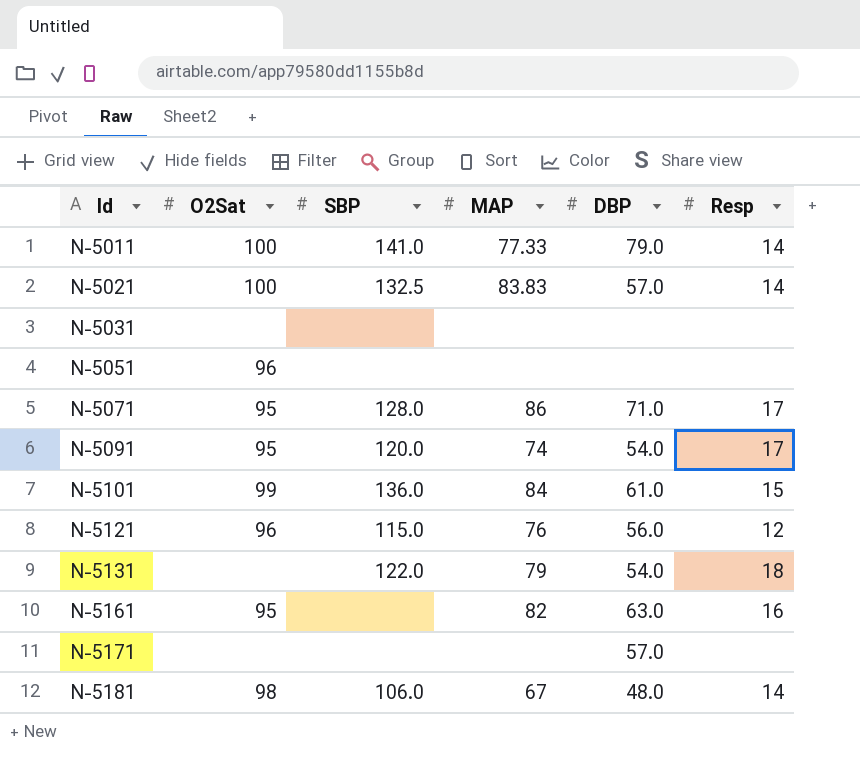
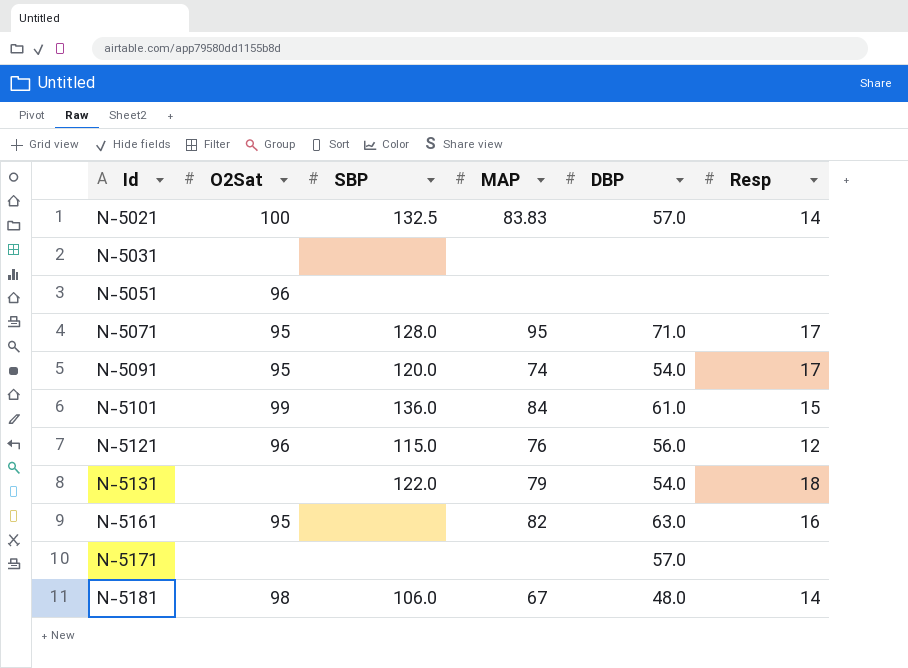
row N-5011: 100 | 141.0 | 77.33 | 79.0 | 14 -> none
N-5071 | MAP: 86 -> 95

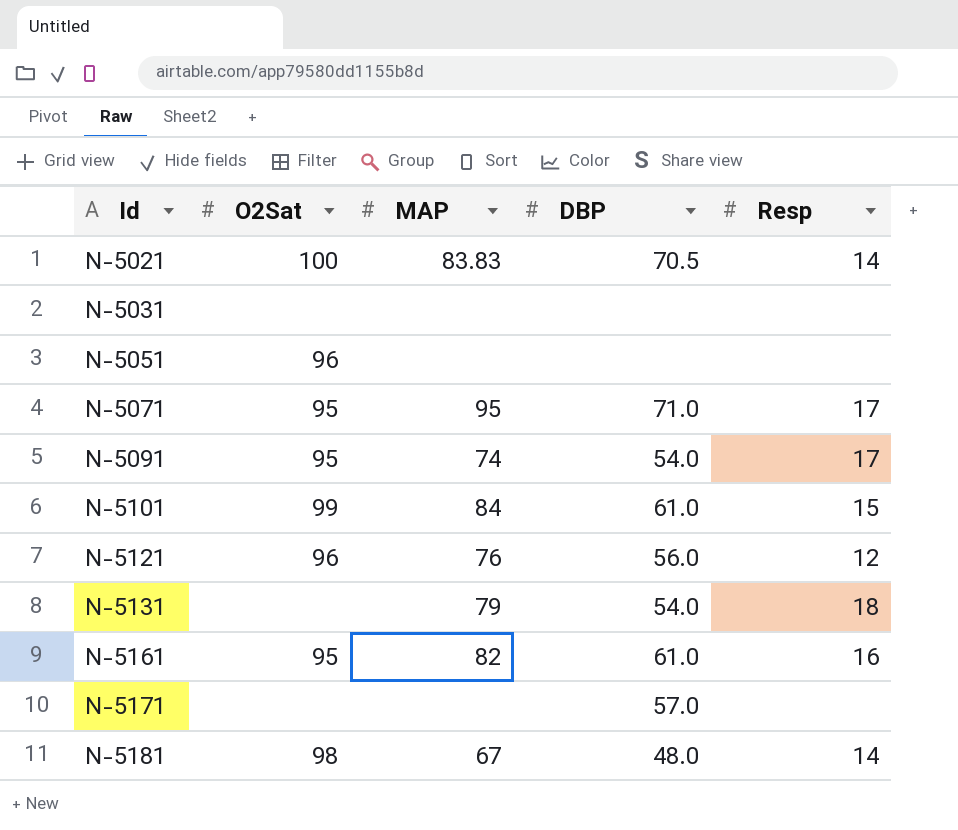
column SBP | position: 3 -> none
N-5021 | DBP: 57.0 -> 70.5
N-5161 | DBP: 63.0 -> 61.0

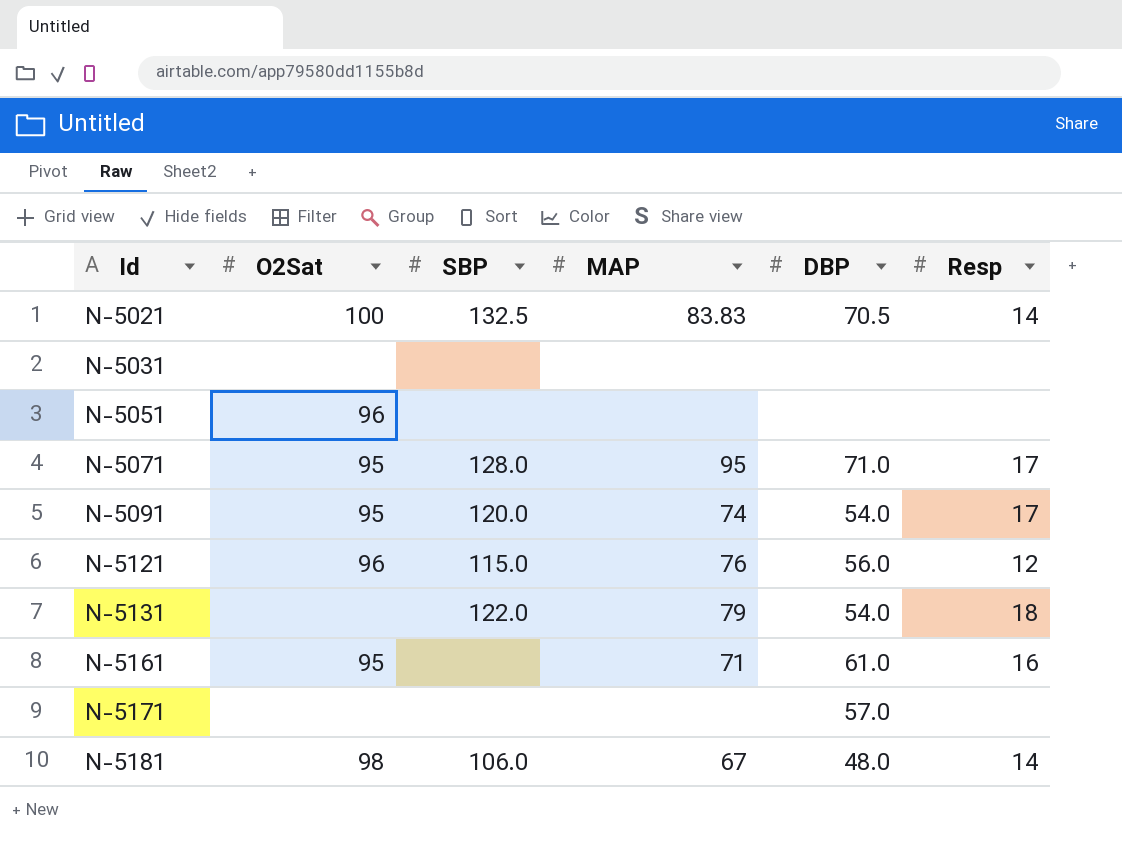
column SBP | position: none -> 3
row N-5101: 99 | 84 | 61.0 | 15 -> none
N-5161 | MAP: 82 -> 71

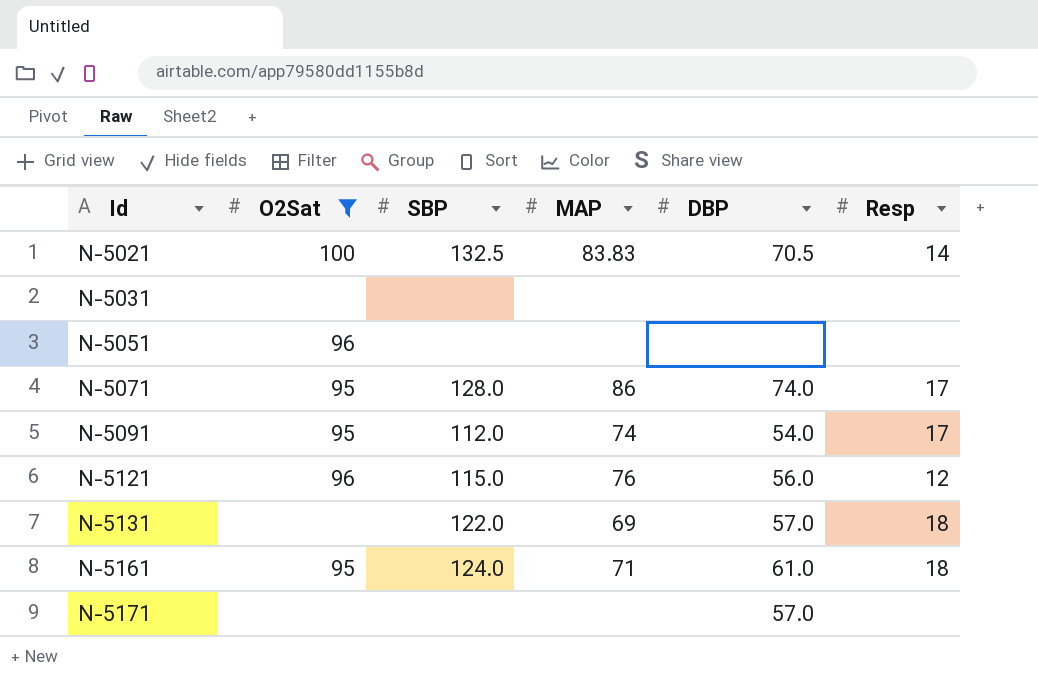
filter: none -> O2Sat != 98
N-5071 | MAP: 95 -> 86
N-5071 | DBP: 71.0 -> 74.0
N-5091 | SBP: 120.0 -> 112.0
N-5131 | MAP: 79 -> 69
N-5131 | DBP: 54.0 -> 57.0
N-5161 | SBP: none -> 124.0
N-5161 | Resp: 16 -> 18

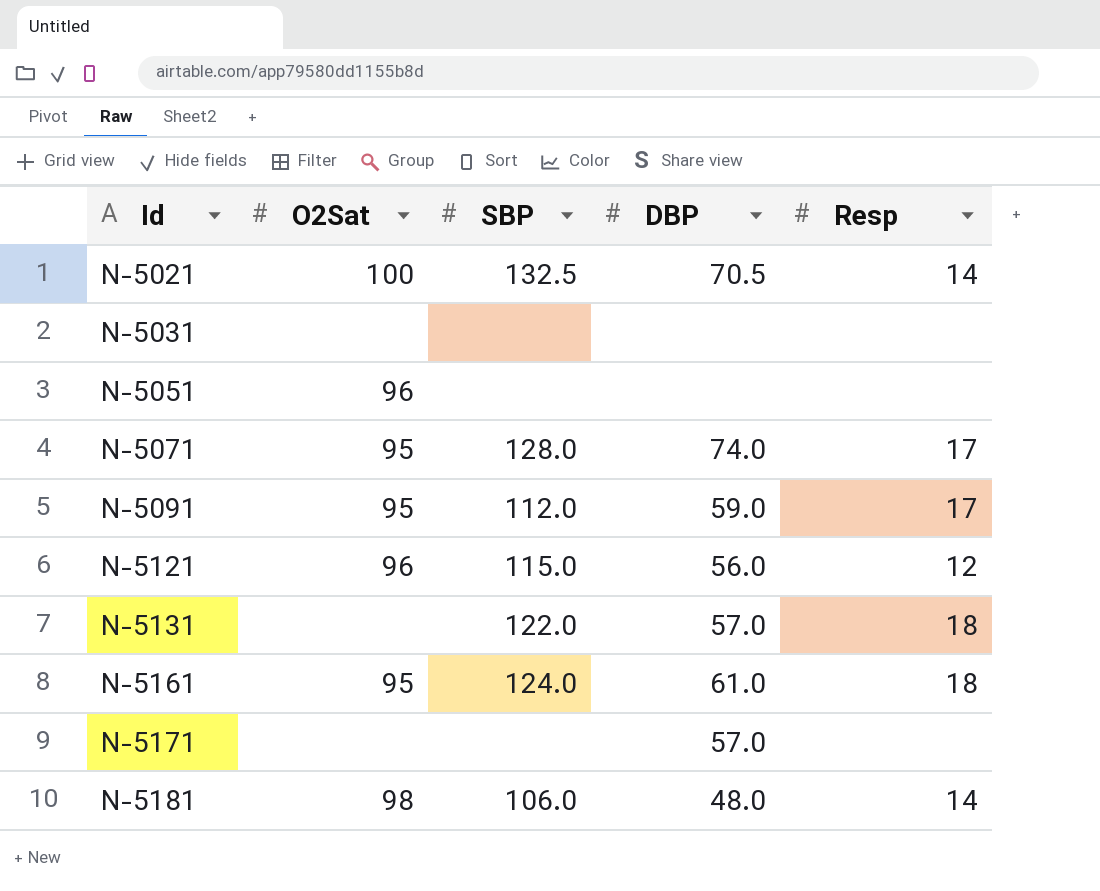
filter: O2Sat != 98 -> none
column MAP | position: 4 -> none
N-5091 | DBP: 54.0 -> 59.0

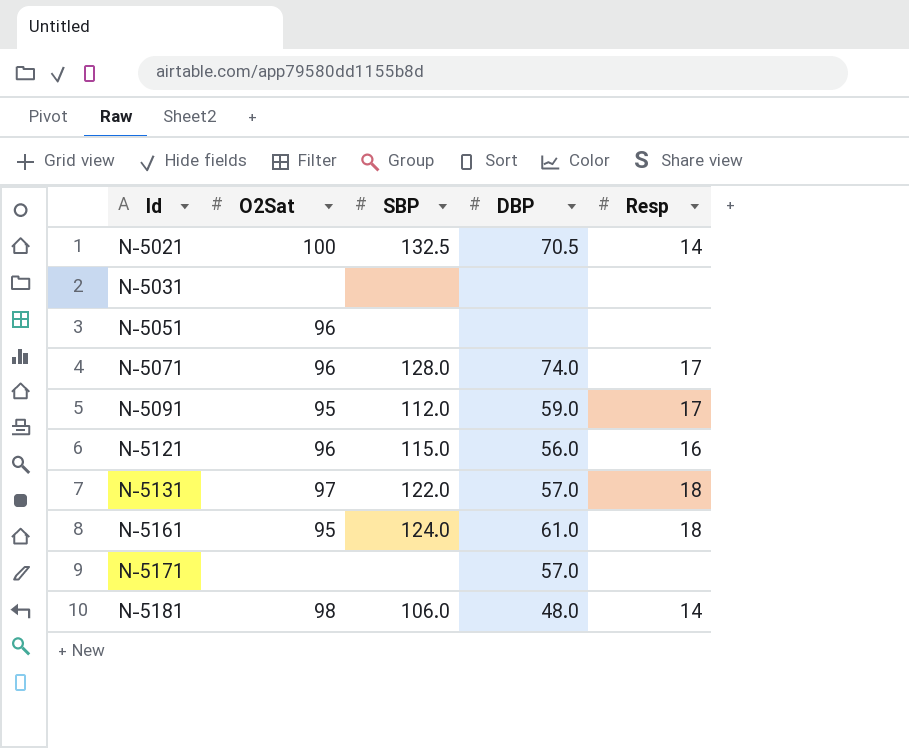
N-5071 | O2Sat: 95 -> 96
N-5121 | Resp: 12 -> 16
N-5131 | O2Sat: none -> 97

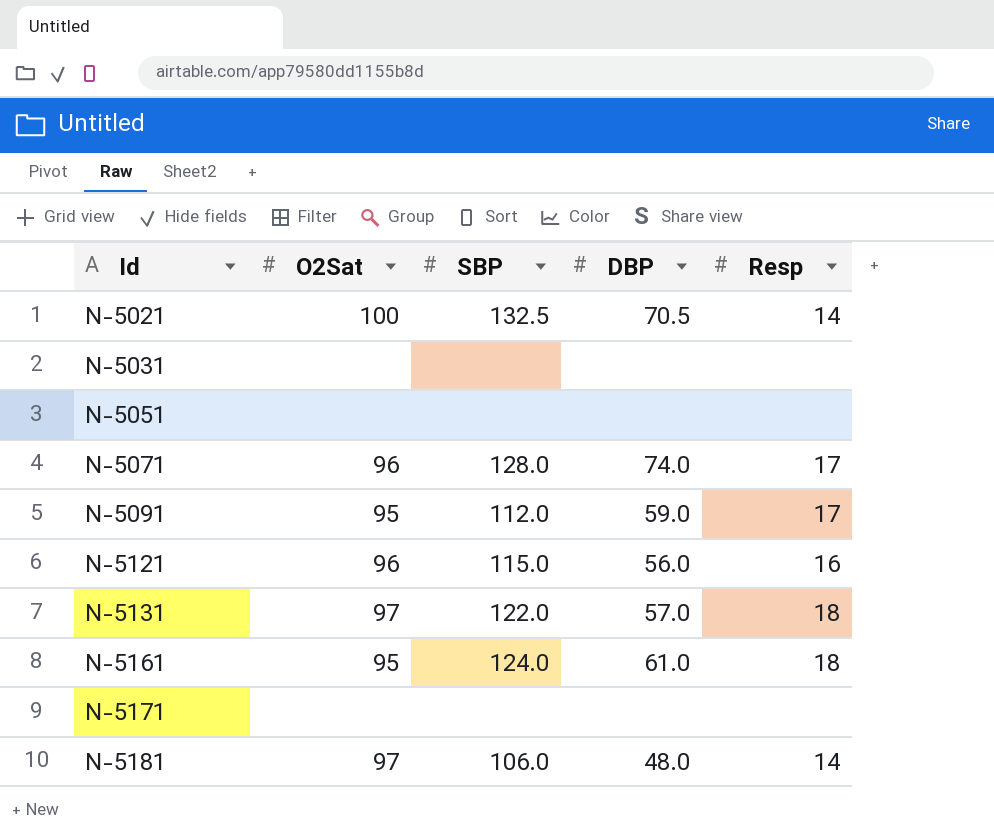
N-5051 | O2Sat: 96 -> none
N-5171 | DBP: 57.0 -> none
N-5181 | O2Sat: 98 -> 97

